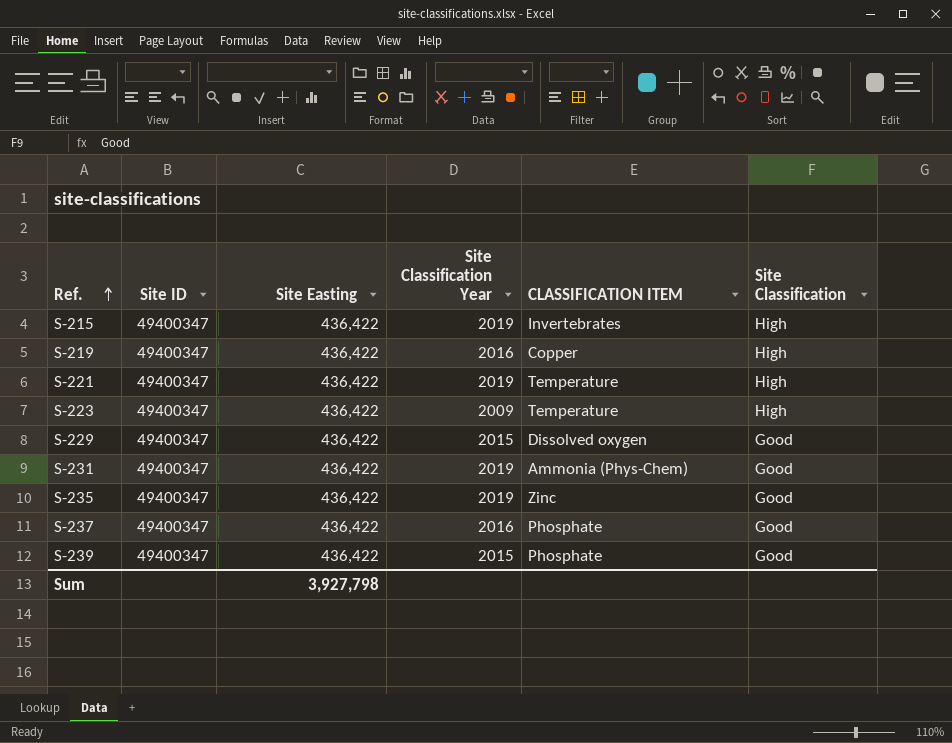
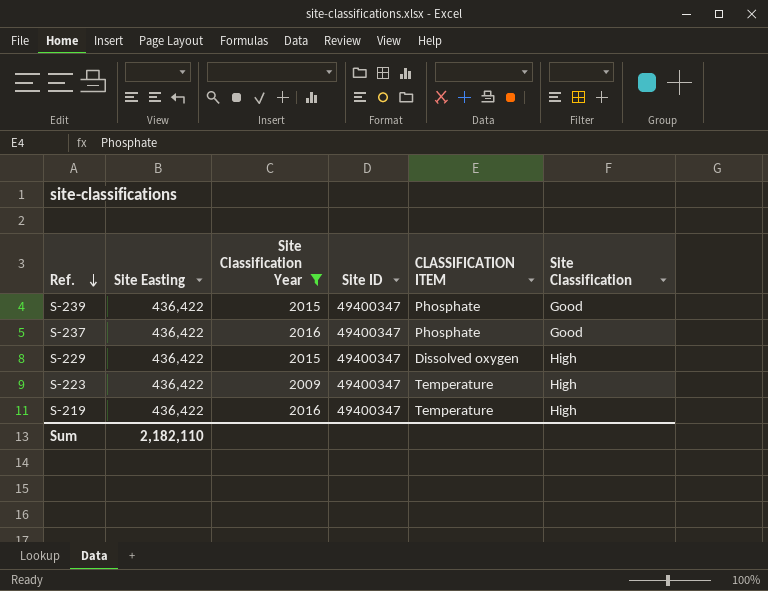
filter: none -> Site Classification Year != 2019
row order: Ref. ascending -> Ref. descending
column Site ID | position: 2 -> 4
S-229 | Site Classification: Good -> High
S-219 | CLASSIFICATION ITEM: Copper -> Temperature
Sum | Site Easting: 3,927,798 -> 2,182,110

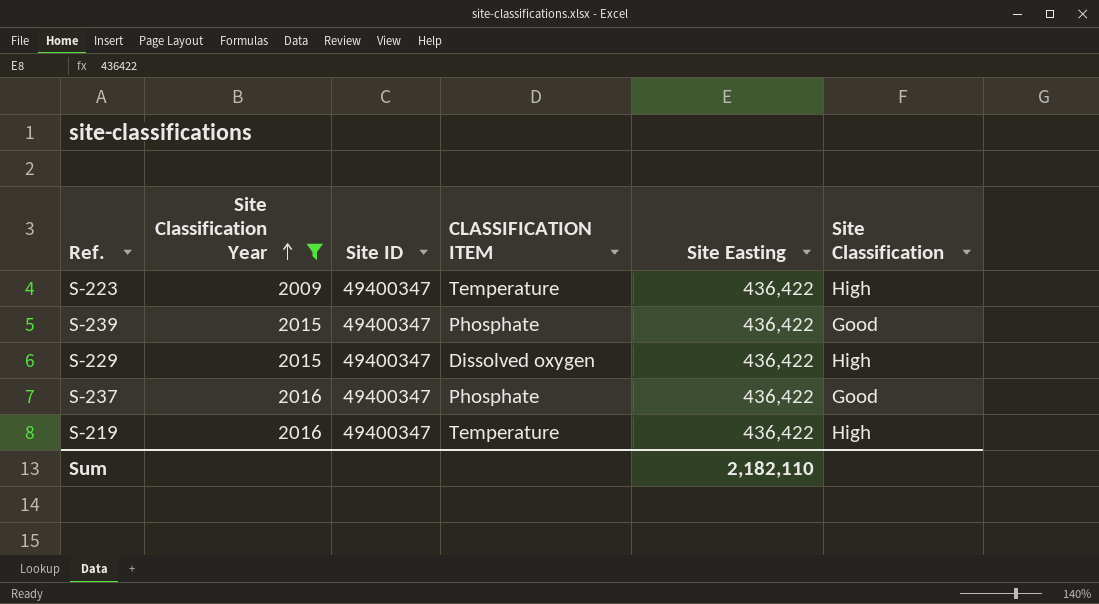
row order: Ref. descending -> Site Classification Year ascending
column Site Easting | position: 2 -> 5

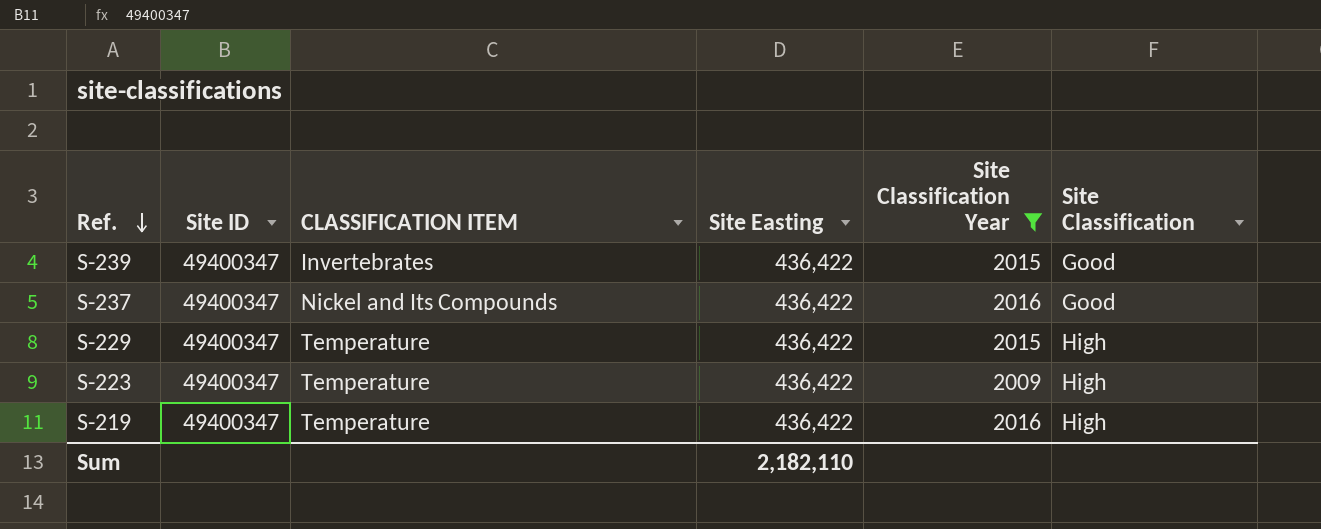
row order: Site Classification Year ascending -> Ref. descending
column Site Classification Year | position: 2 -> 5
S-239 | CLASSIFICATION ITEM: Phosphate -> Invertebrates
S-237 | CLASSIFICATION ITEM: Phosphate -> Nickel and Its Compounds
S-229 | CLASSIFICATION ITEM: Dissolved oxygen -> Temperature

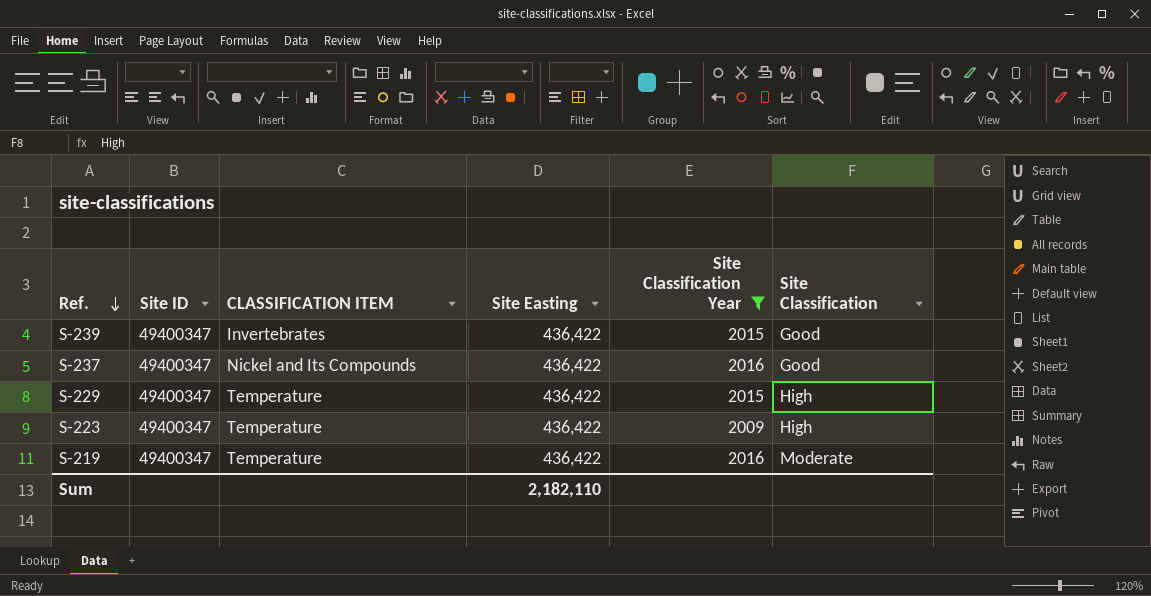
S-219 | Site Classification: High -> Moderate

